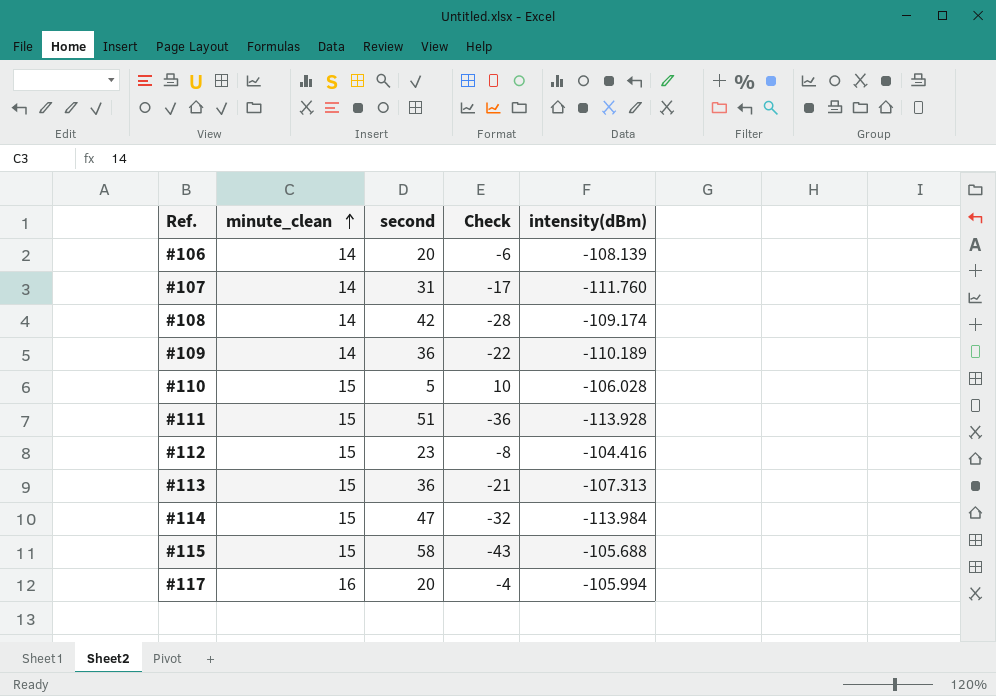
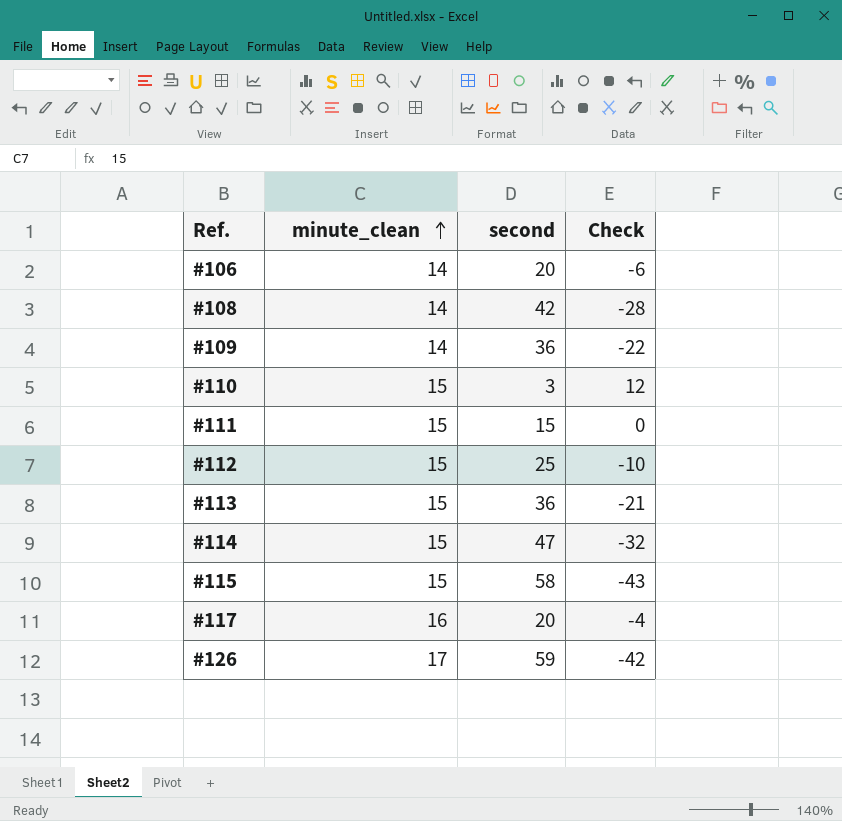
column intensity(dBm) | position: 5 -> none
row #107: 14 | 31 | -17 | -111.760 -> none
#110 | second: 5 -> 3
#110 | Check: 10 -> 12
#111 | second: 51 -> 15
#111 | Check: -36 -> 0
#112 | second: 23 -> 25
#112 | Check: -8 -> -10
row #126: none -> 17 | 59 | -42

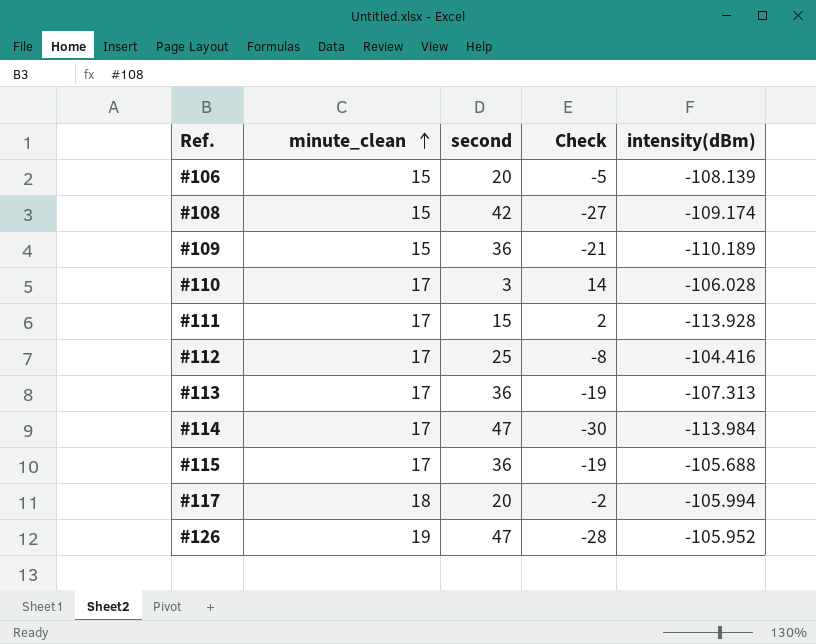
column intensity(dBm) | position: none -> 5
#106 | minute_clean: 14 -> 15
#106 | Check: -6 -> -5
#108 | minute_clean: 14 -> 15
#108 | Check: -28 -> -27
#109 | minute_clean: 14 -> 15
#109 | Check: -22 -> -21
#110 | minute_clean: 15 -> 17
#110 | Check: 12 -> 14
#111 | minute_clean: 15 -> 17
#111 | Check: 0 -> 2
#112 | minute_clean: 15 -> 17
#112 | Check: -10 -> -8
#113 | minute_clean: 15 -> 17
#113 | Check: -21 -> -19
#114 | minute_clean: 15 -> 17
#114 | Check: -32 -> -30
#115 | minute_clean: 15 -> 17
#115 | second: 58 -> 36
#115 | Check: -43 -> -19
#117 | minute_clean: 16 -> 18
#117 | Check: -4 -> -2
#126 | minute_clean: 17 -> 19
#126 | second: 59 -> 47
#126 | Check: -42 -> -28

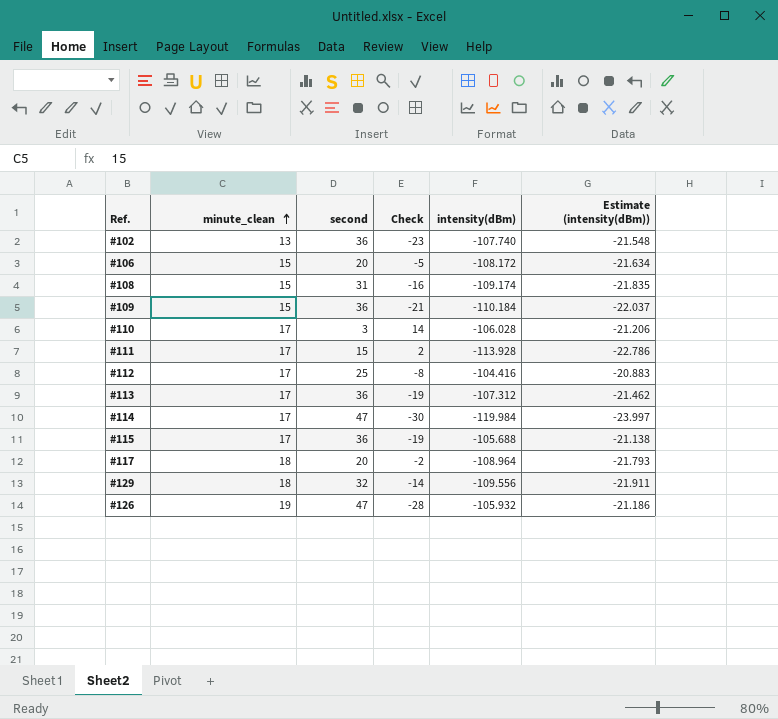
column Estimate (intensity(dBm)) | formula: none -> [intensity(dBm)] * 0.2
row #102: none -> 13 | 36 | -23 | -107.740 | -21.548
#106 | intensity(dBm): -108.139 -> -108.172
#108 | second: 42 -> 31
#108 | Check: -27 -> -16
#109 | intensity(dBm): -110.189 -> -110.184
#113 | intensity(dBm): -107.313 -> -107.312
#114 | intensity(dBm): -113.984 -> -119.984
#117 | intensity(dBm): -105.994 -> -108.964
row #129: none -> 18 | 32 | -14 | -109.556 | -21.911
#126 | intensity(dBm): -105.952 -> -105.932

